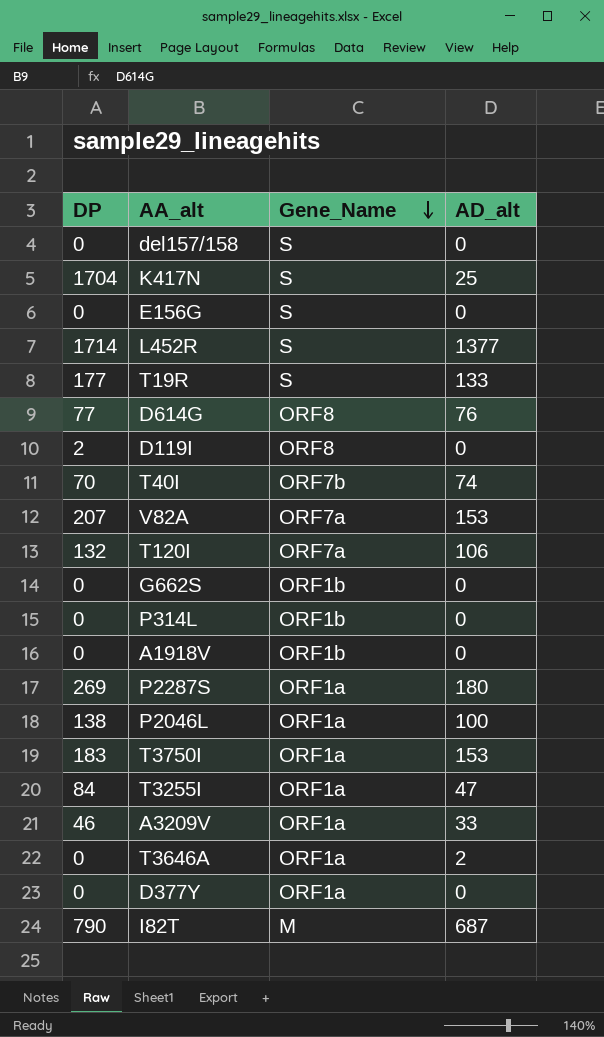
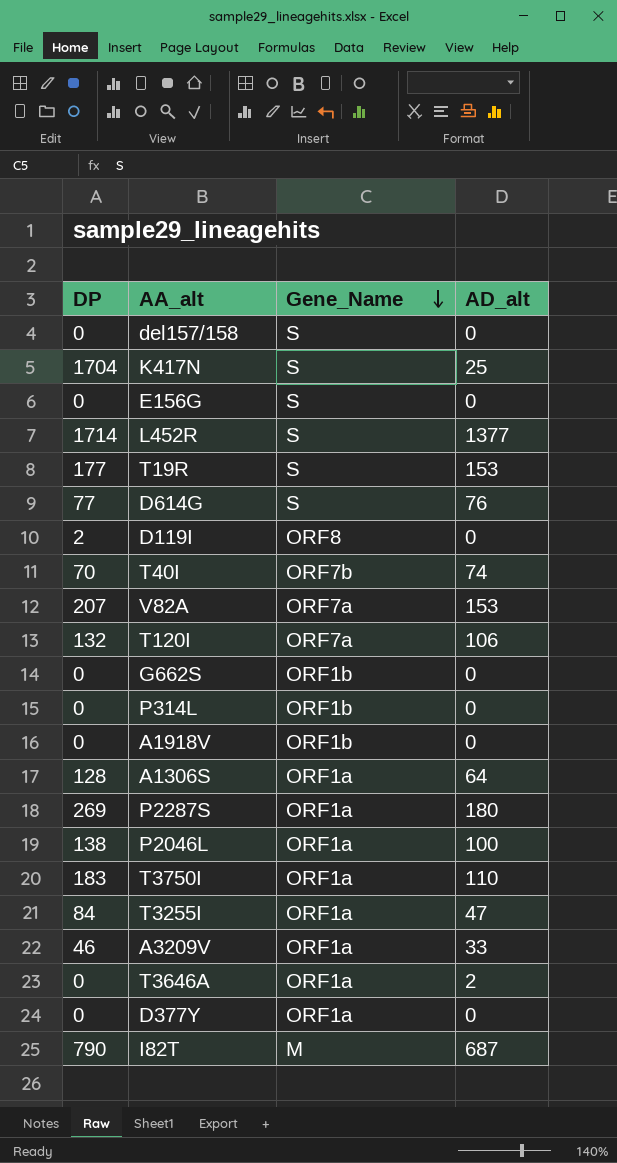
T19R | AD_alt: 133 -> 153
D614G | Gene_Name: ORF8 -> S
row A1306S: none -> 128 | ORF1a | 64
T3750I | AD_alt: 153 -> 110

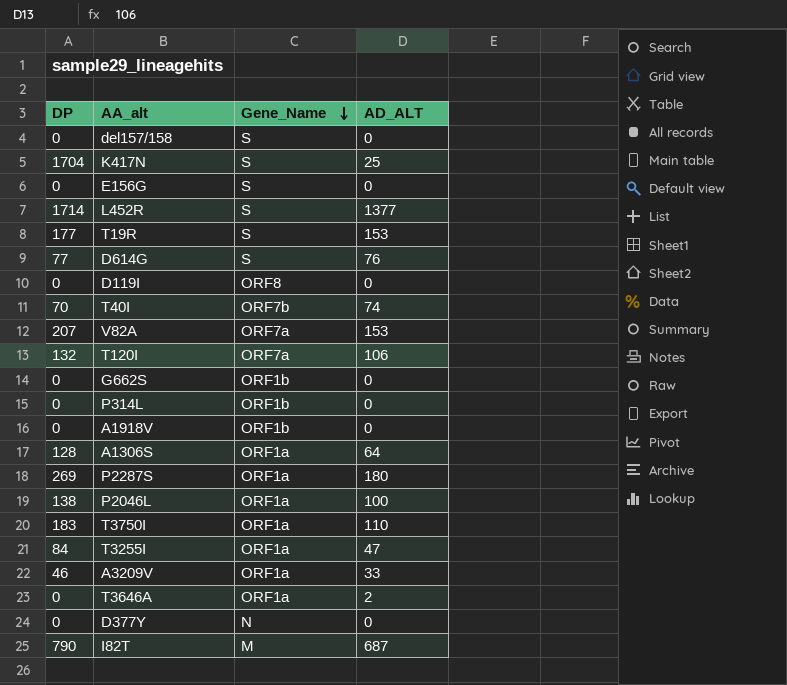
column name: AD_alt -> AD_ALT
D119I | DP: 2 -> 0
D377Y | Gene_Name: ORF1a -> N

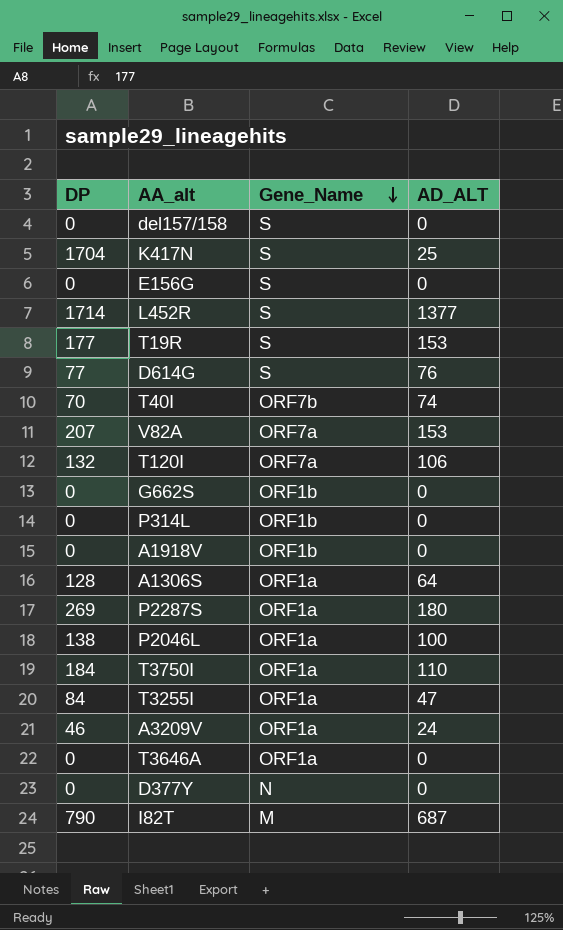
row D119I: 0 | ORF8 | 0 -> none
T3750I | DP: 183 -> 184
A3209V | AD_ALT: 33 -> 24
T3646A | AD_ALT: 2 -> 0

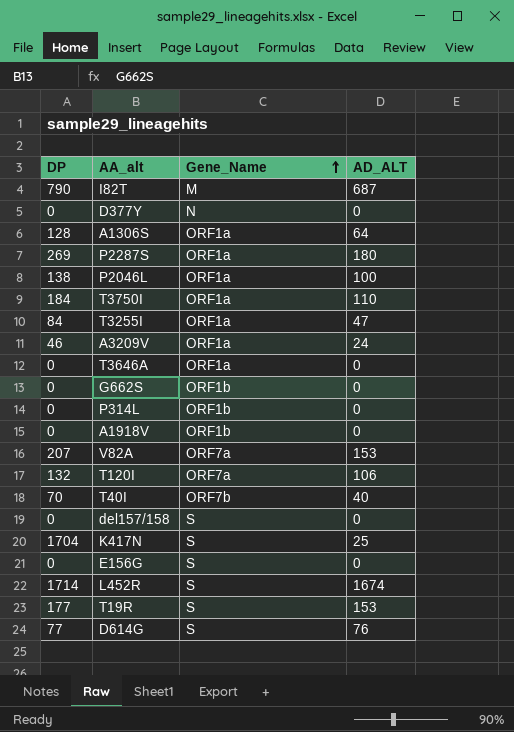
row order: Gene_Name descending -> Gene_Name ascending
T40I | AD_ALT: 74 -> 40
L452R | AD_ALT: 1377 -> 1674

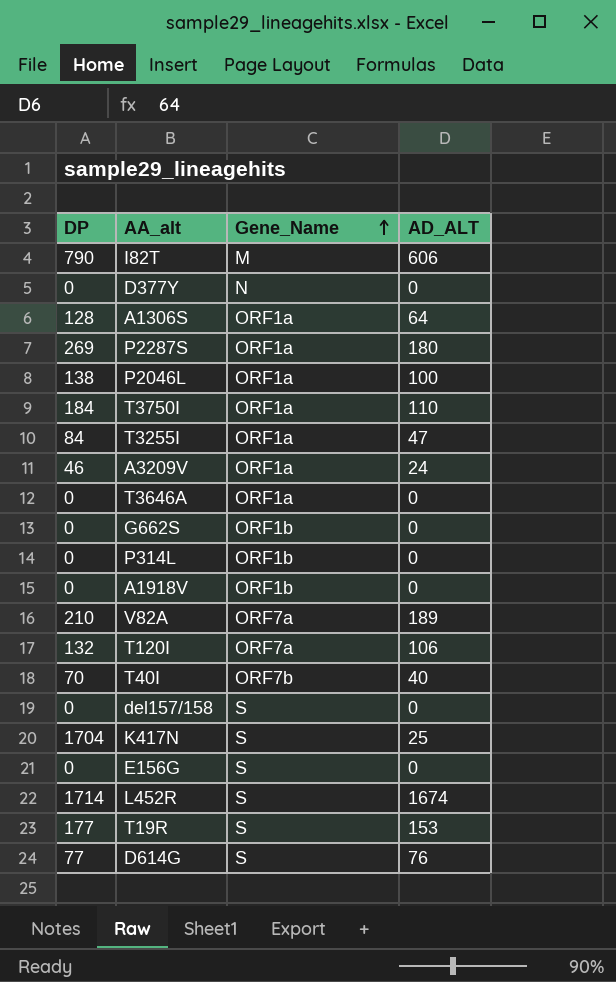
I82T | AD_ALT: 687 -> 606
V82A | DP: 207 -> 210
V82A | AD_ALT: 153 -> 189

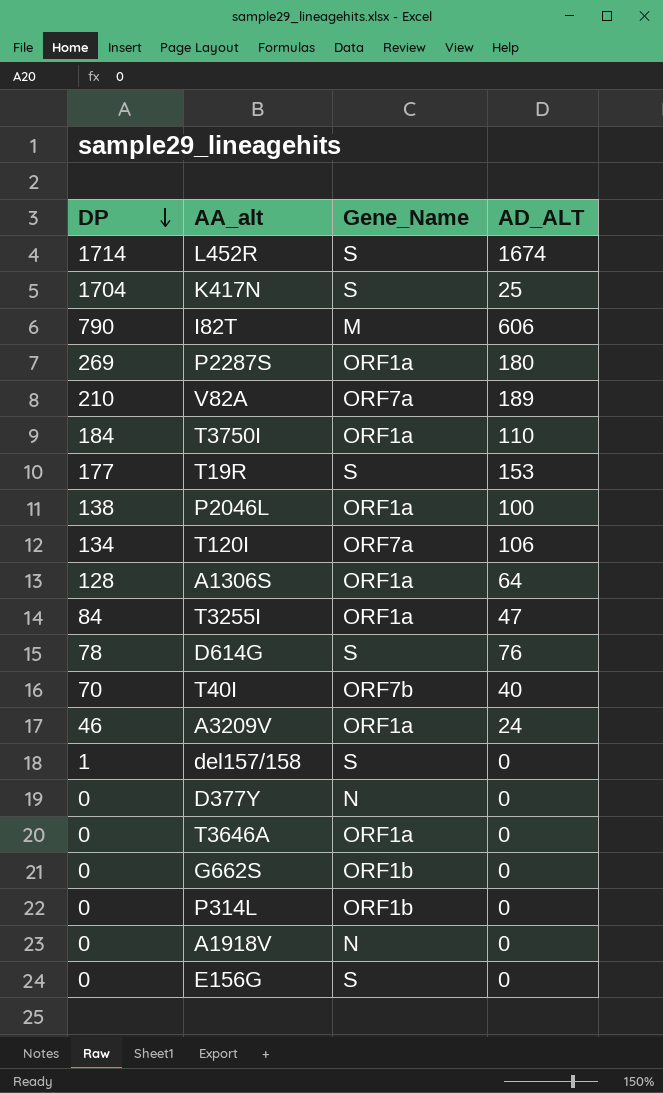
row order: Gene_Name ascending -> DP descending
T120I | DP: 132 -> 134
D614G | DP: 77 -> 78
del157/158 | DP: 0 -> 1
A1918V | Gene_Name: ORF1b -> N

